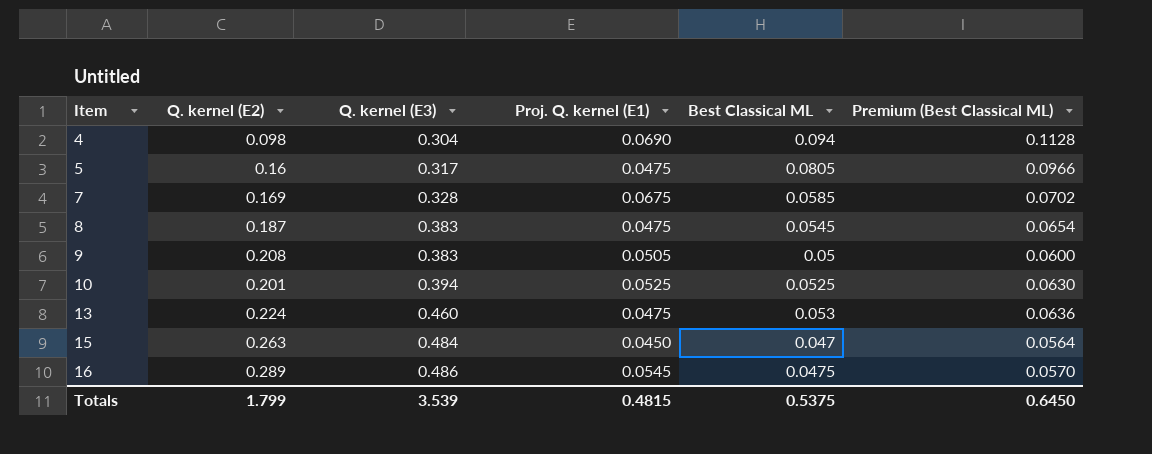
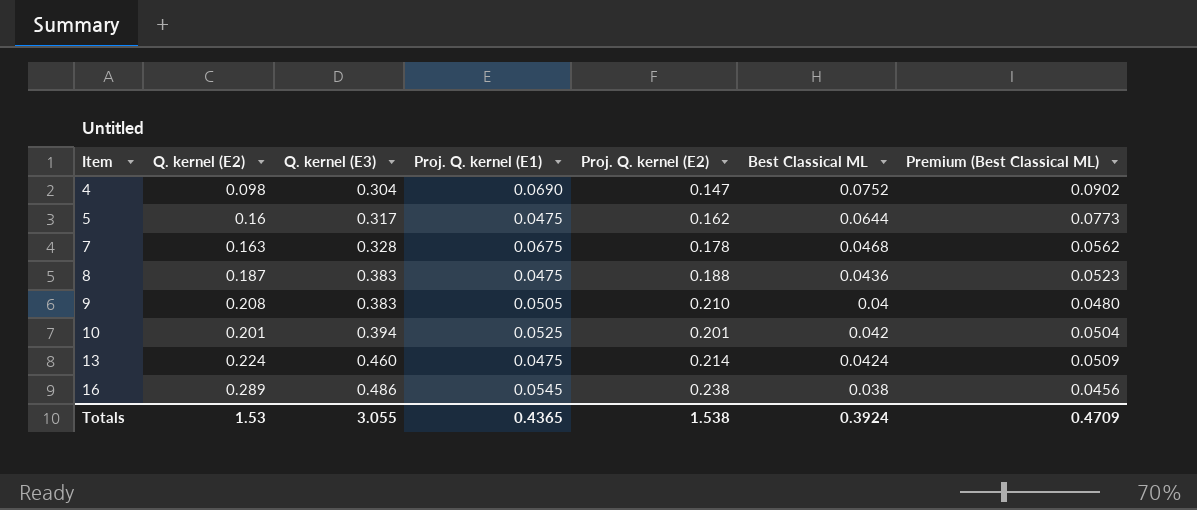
column Proj. Q. kernel (E2) | position: none -> 5
row 15: 0.263 | 0.484 | 0.0450 | 0.047 | 0.0564 -> none
4 | Best Classical ML: 0.094 -> 0.0752
4 | Premium (Best Classical ML): 0.1128 -> 0.0902
5 | Best Classical ML: 0.0805 -> 0.0644
5 | Premium (Best Classical ML): 0.0966 -> 0.0773
7 | Q. kernel (E2): 0.169 -> 0.163
7 | Best Classical ML: 0.0585 -> 0.0468
7 | Premium (Best Classical ML): 0.0702 -> 0.0562
8 | Best Classical ML: 0.0545 -> 0.0436
8 | Premium (Best Classical ML): 0.0654 -> 0.0523
9 | Best Classical ML: 0.05 -> 0.04
9 | Premium (Best Classical ML): 0.0600 -> 0.0480
10 | Best Classical ML: 0.0525 -> 0.042
10 | Premium (Best Classical ML): 0.0630 -> 0.0504
13 | Best Classical ML: 0.053 -> 0.0424
13 | Premium (Best Classical ML): 0.0636 -> 0.0509
16 | Best Classical ML: 0.0475 -> 0.038
16 | Premium (Best Classical ML): 0.0570 -> 0.0456
Totals | Q. kernel (E2): 1.799 -> 1.53
Totals | Q. kernel (E3): 3.539 -> 3.055
Totals | Proj. Q. kernel (E1): 0.4815 -> 0.4365
Totals | Best Classical ML: 0.5375 -> 0.3924
Totals | Premium (Best Classical ML): 0.6450 -> 0.4709

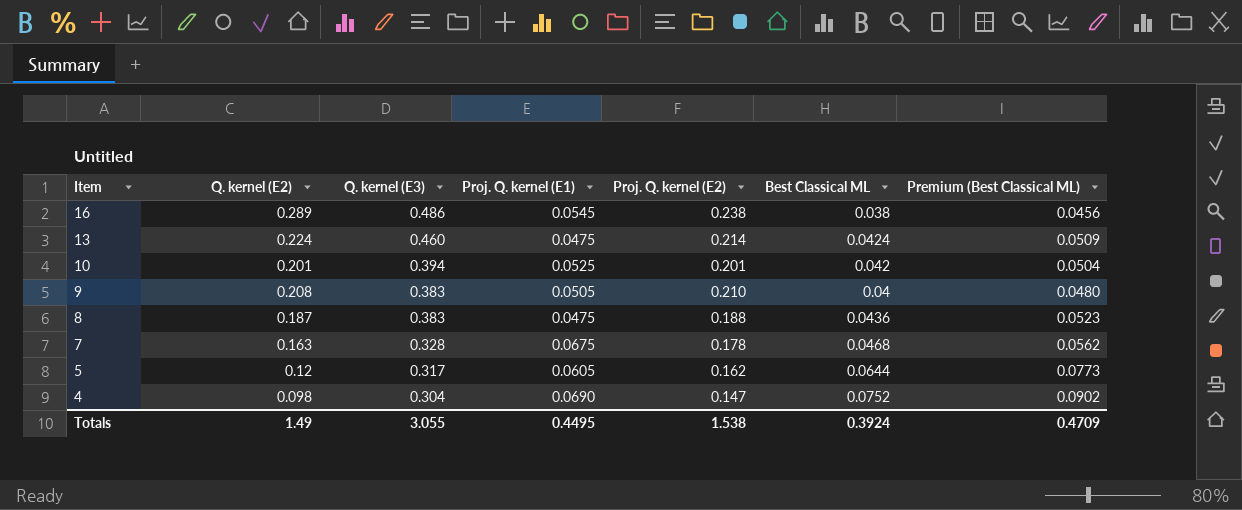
row order: Item ascending -> Item descending
5 | Q. kernel (E2): 0.16 -> 0.12
5 | Proj. Q. kernel (E1): 0.0475 -> 0.0605
Totals | Q. kernel (E2): 1.53 -> 1.49
Totals | Proj. Q. kernel (E1): 0.4365 -> 0.4495

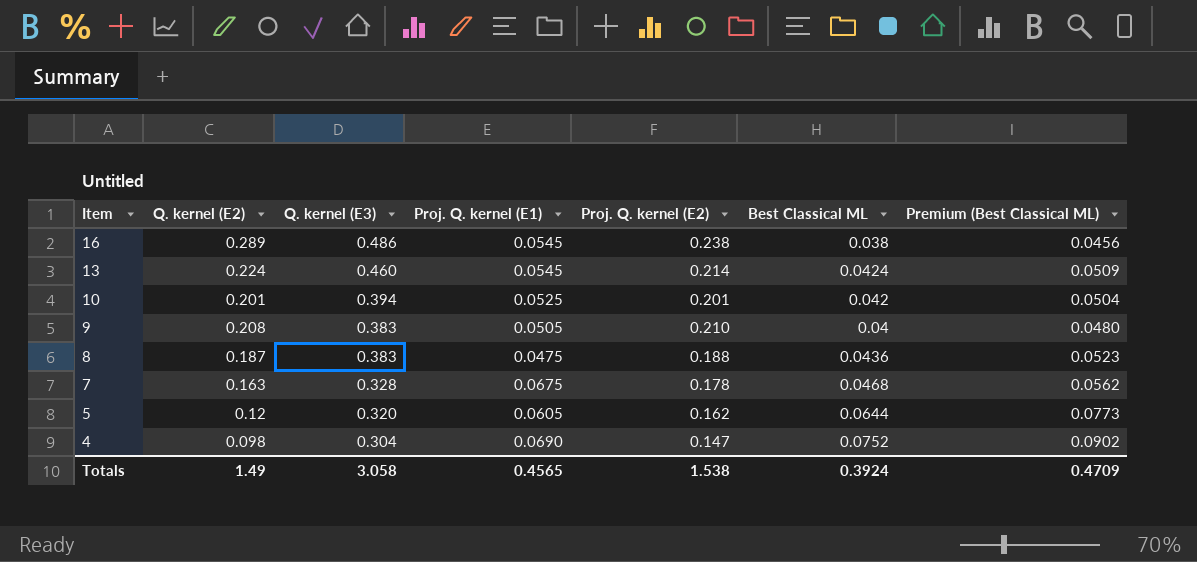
13 | Proj. Q. kernel (E1): 0.0475 -> 0.0545
5 | Q. kernel (E3): 0.317 -> 0.320
Totals | Q. kernel (E3): 3.055 -> 3.058
Totals | Proj. Q. kernel (E1): 0.4495 -> 0.4565

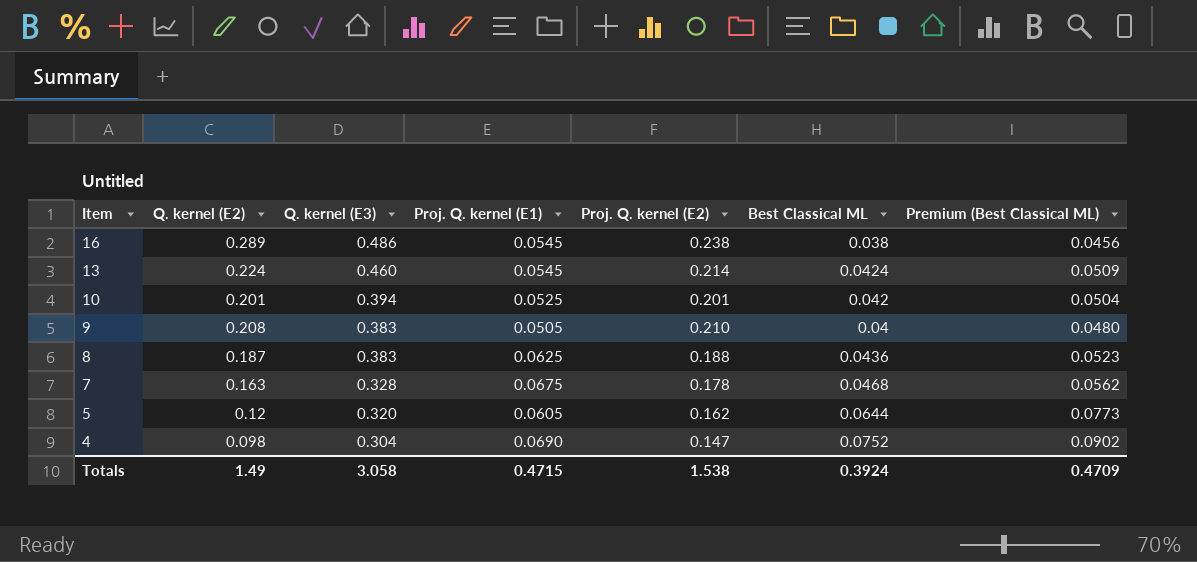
8 | Proj. Q. kernel (E1): 0.0475 -> 0.0625
Totals | Proj. Q. kernel (E1): 0.4565 -> 0.4715

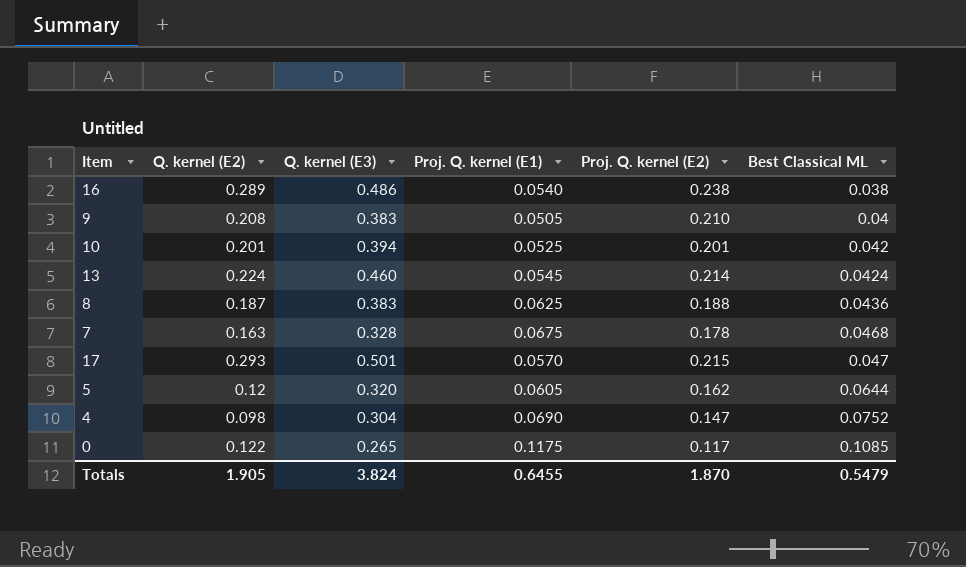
row order: Item descending -> Best Classical ML ascending
column Premium (Best Classical ML) | formula: [Best Classical ML] * 1.2 -> none
16 | Proj. Q. kernel (E1): 0.0545 -> 0.0540
row 17: none -> 0.293 | 0.501 | 0.0570 | 0.215 | 0.047
row 0: none -> 0.122 | 0.265 | 0.1175 | 0.117 | 0.1085
Totals | Q. kernel (E2): 1.49 -> 1.905
Totals | Q. kernel (E3): 3.058 -> 3.824
Totals | Proj. Q. kernel (E1): 0.4715 -> 0.6455
Totals | Proj. Q. kernel (E2): 1.538 -> 1.870
Totals | Best Classical ML: 0.3924 -> 0.5479

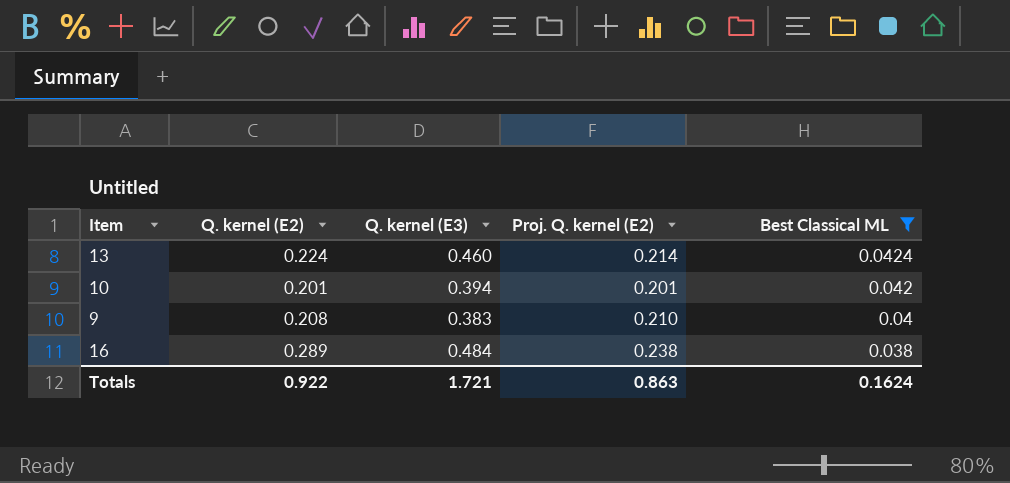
filter: none -> Best Classical ML <= 0.0424
row order: Best Classical ML ascending -> Best Classical ML descending
column Proj. Q. kernel (E1) | position: 4 -> none
16 | Q. kernel (E3): 0.486 -> 0.484
Totals | Q. kernel (E2): 1.905 -> 0.922
Totals | Q. kernel (E3): 3.824 -> 1.721
Totals | Proj. Q. kernel (E2): 1.870 -> 0.863
Totals | Best Classical ML: 0.5479 -> 0.1624

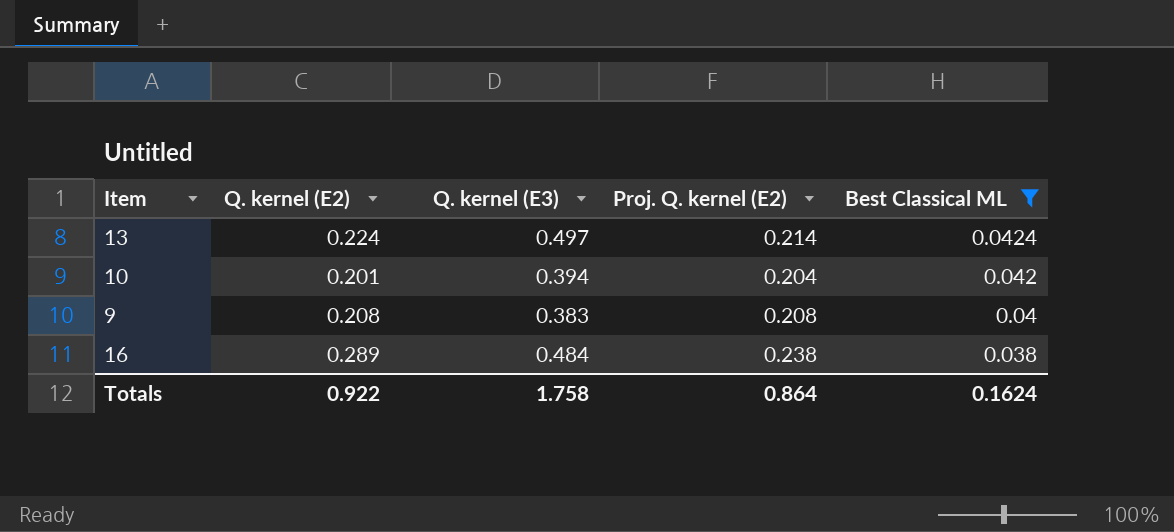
13 | Q. kernel (E3): 0.460 -> 0.497
10 | Proj. Q. kernel (E2): 0.201 -> 0.204
9 | Proj. Q. kernel (E2): 0.210 -> 0.208
Totals | Q. kernel (E3): 1.721 -> 1.758
Totals | Proj. Q. kernel (E2): 0.863 -> 0.864

